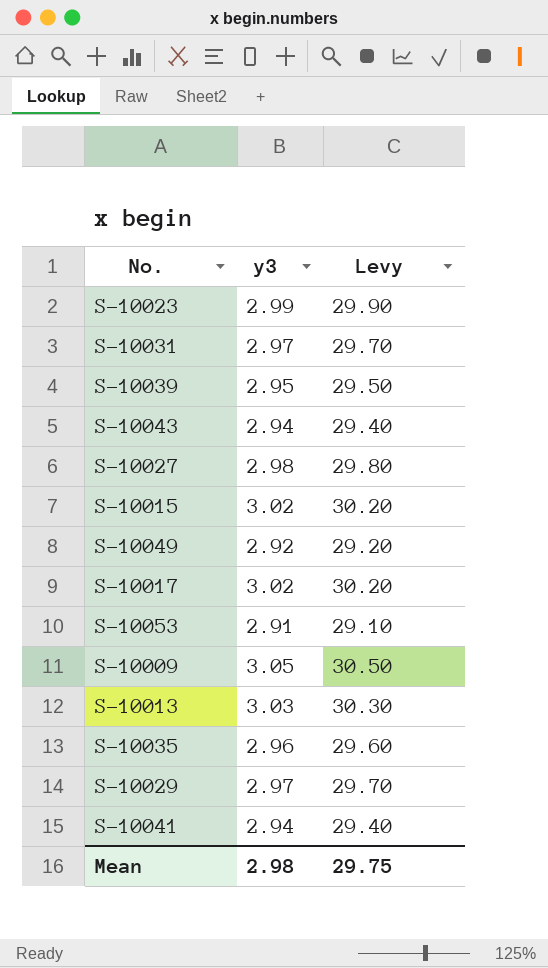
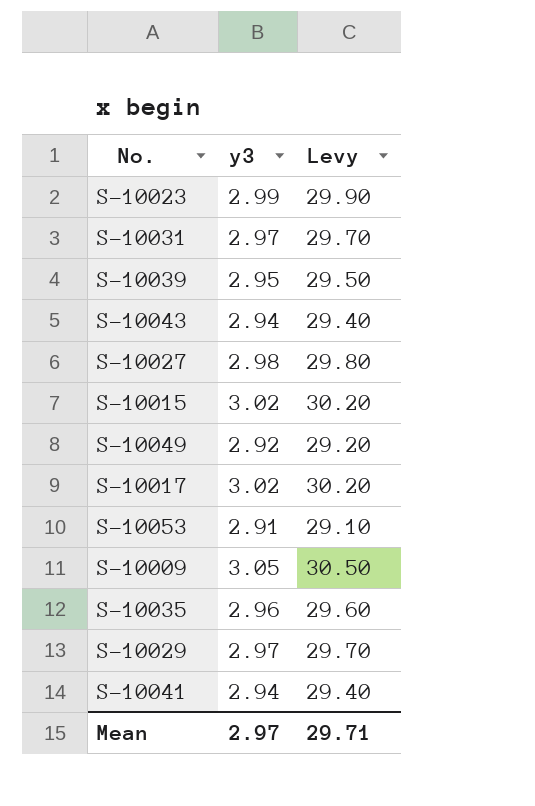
row S-10013: 3.03 | 30.30 -> none
Mean | y3: 2.98 -> 2.97
Mean | Levy: 29.75 -> 29.71

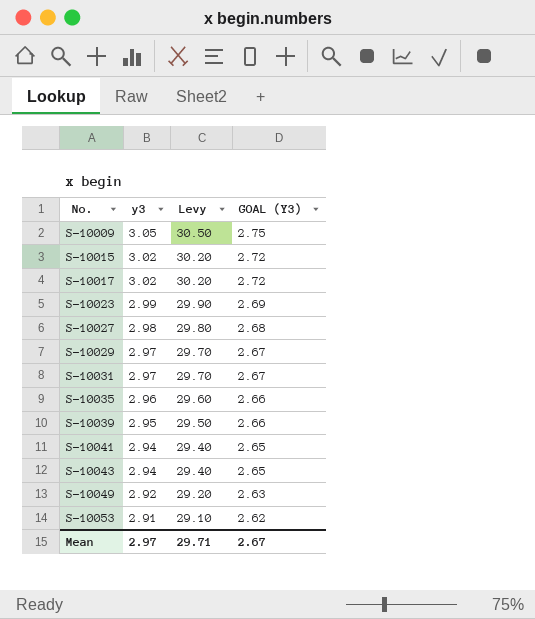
row order: none -> No. ascending
column GOAL (Y3) | formula: none -> [y3] * 0.9

